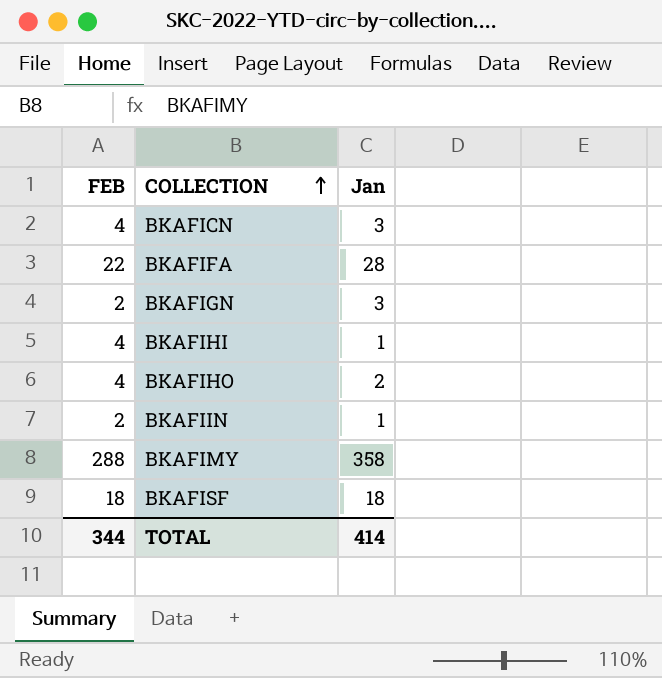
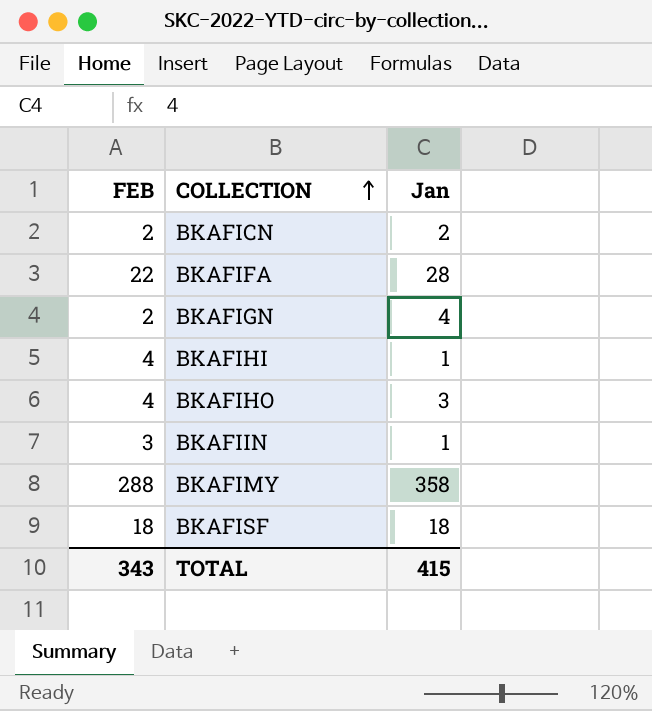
BKAFICN | FEB: 4 -> 2
BKAFICN | Jan: 3 -> 2
BKAFIGN | Jan: 3 -> 4
BKAFIHO | Jan: 2 -> 3
BKAFIIN | FEB: 2 -> 3
TOTAL | FEB: 344 -> 343
TOTAL | Jan: 414 -> 415

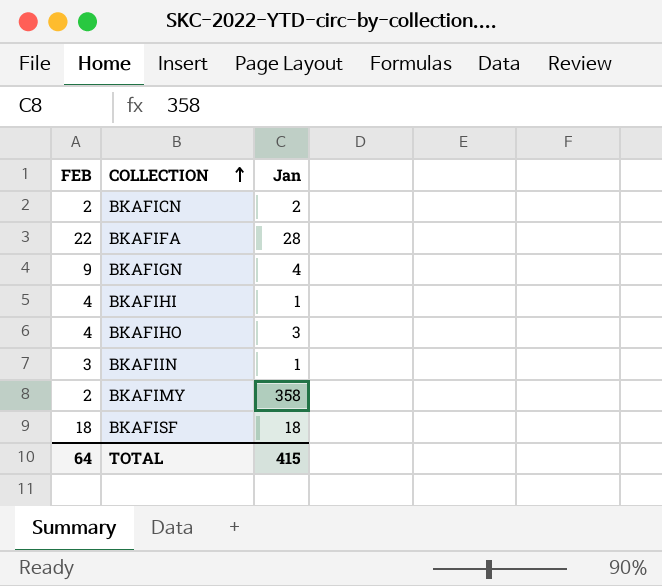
BKAFIGN | FEB: 2 -> 9
BKAFIMY | FEB: 288 -> 2
TOTAL | FEB: 343 -> 64

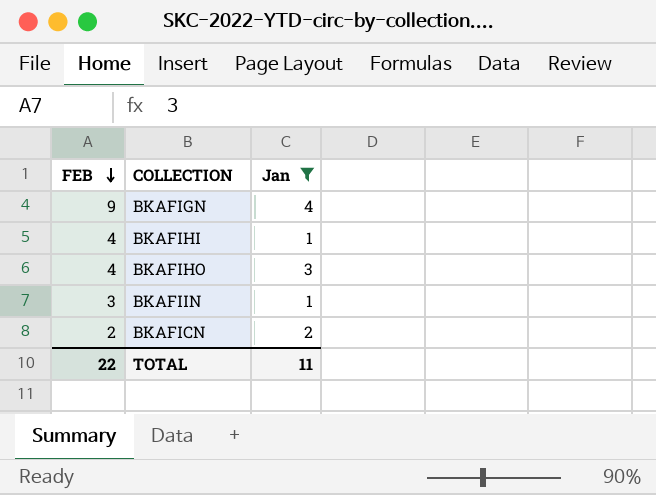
filter: none -> Jan <= 4
row order: COLLECTION ascending -> FEB descending
TOTAL | FEB: 64 -> 22
TOTAL | Jan: 415 -> 11

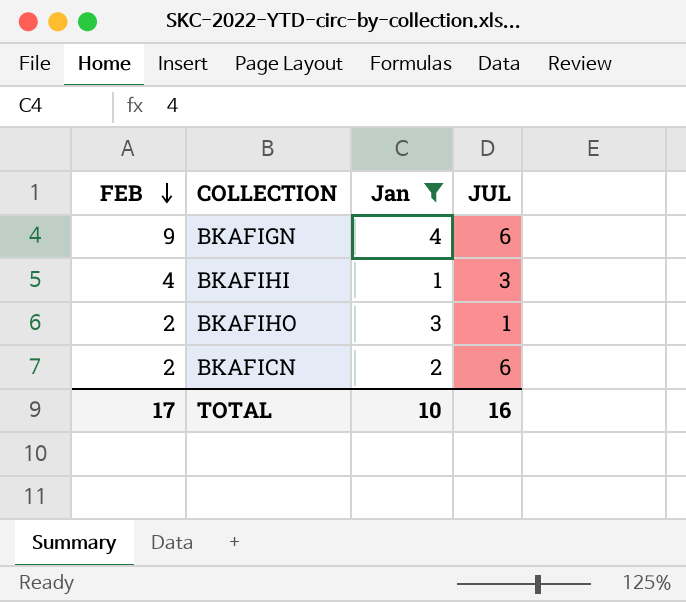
column JUL | position: none -> 4
row BKAFIIN: 3 | 1 -> none
BKAFIHO | FEB: 4 -> 2
TOTAL | FEB: 22 -> 17
TOTAL | Jan: 11 -> 10

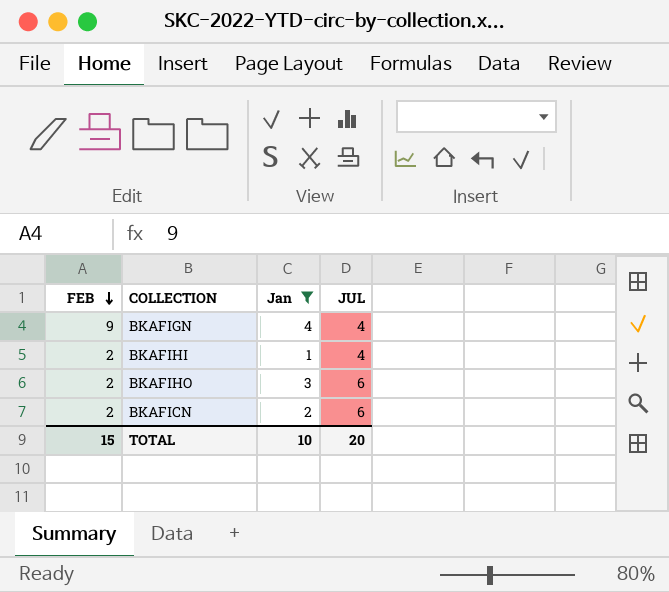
BKAFIGN | JUL: 6 -> 4
BKAFIHI | FEB: 4 -> 2
BKAFIHI | JUL: 3 -> 4
BKAFIHO | JUL: 1 -> 6
TOTAL | FEB: 17 -> 15
TOTAL | JUL: 16 -> 20

